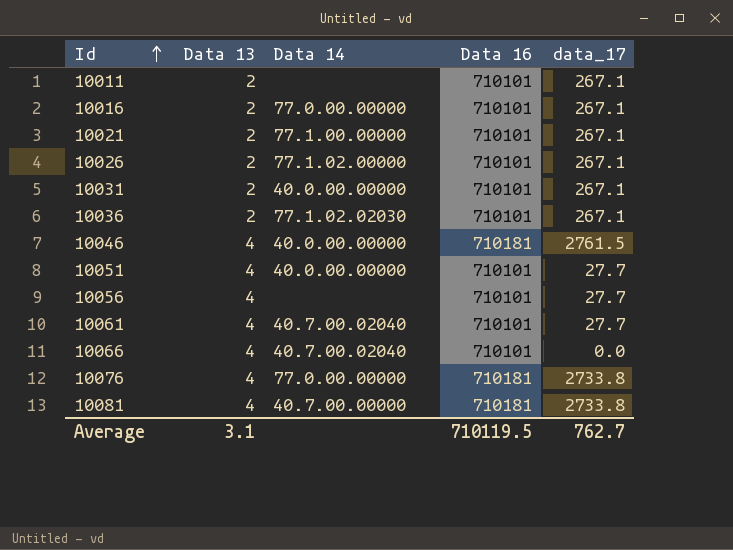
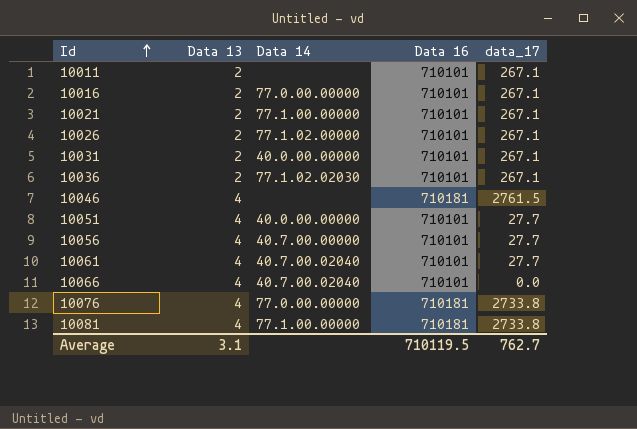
10046 | Data 14: 40.0.00.00000 -> none
10056 | Data 14: none -> 40.7.00.00000
10081 | Data 14: 40.7.00.00000 -> 77.1.00.00000

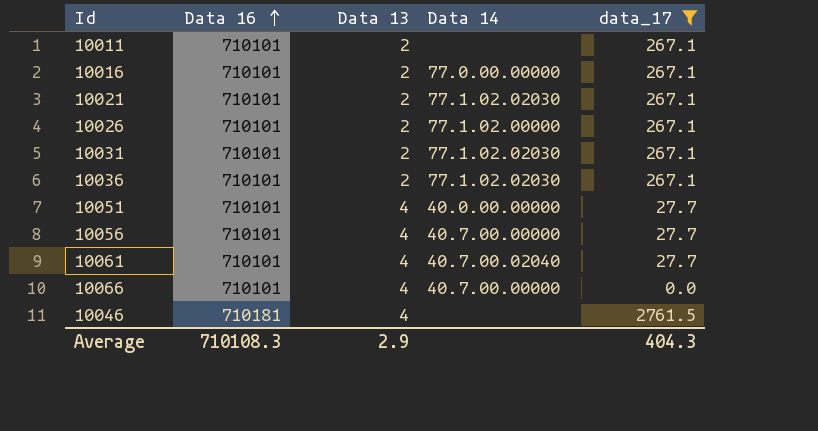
filter: none -> data_17 != 2733.8
row order: Id ascending -> Data 16 ascending
column Data 16 | position: 4 -> 2
10021 | Data 14: 77.1.00.00000 -> 77.1.02.02030
10031 | Data 14: 40.0.00.00000 -> 77.1.02.02030
10066 | Data 14: 40.7.00.02040 -> 40.7.00.00000
Average | Data 16: 710119.5 -> 710108.3
Average | Data 13: 3.1 -> 2.9
Average | data_17: 762.7 -> 404.3

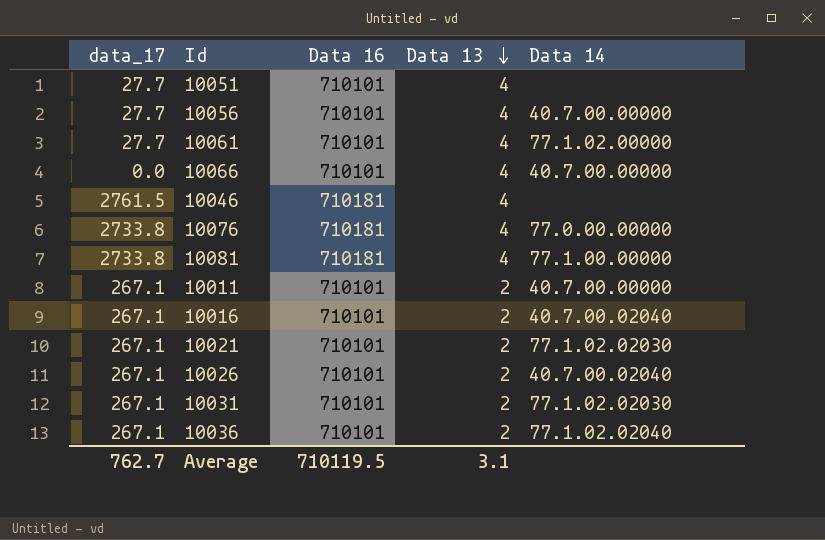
filter: data_17 != 2733.8 -> none
row order: Data 16 ascending -> Data 13 descending
column data_17 | position: 5 -> 1
10051 | Data 14: 40.0.00.00000 -> none
10061 | Data 14: 40.7.00.02040 -> 77.1.02.00000
10011 | Data 14: none -> 40.7.00.00000
10016 | Data 14: 77.0.00.00000 -> 40.7.00.02040
10026 | Data 14: 77.1.02.00000 -> 40.7.00.02040
10036 | Data 14: 77.1.02.02030 -> 77.1.02.02040
Average | data_17: 404.3 -> 762.7
Average | Data 16: 710108.3 -> 710119.5
Average | Data 13: 2.9 -> 3.1

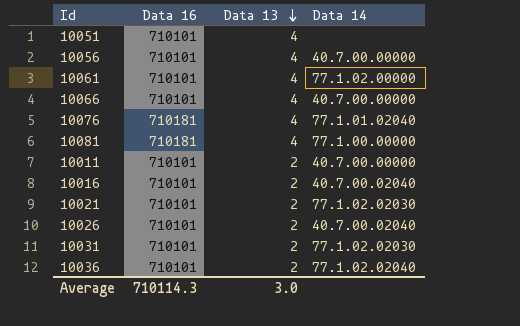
column data_17 | position: 1 -> none
row 10046: 2761.5 | 710181 | 4 | none -> none
10076 | Data 14: 77.0.00.00000 -> 77.1.01.02040
Average | Data 16: 710119.5 -> 710114.3
Average | Data 13: 3.1 -> 3.0

